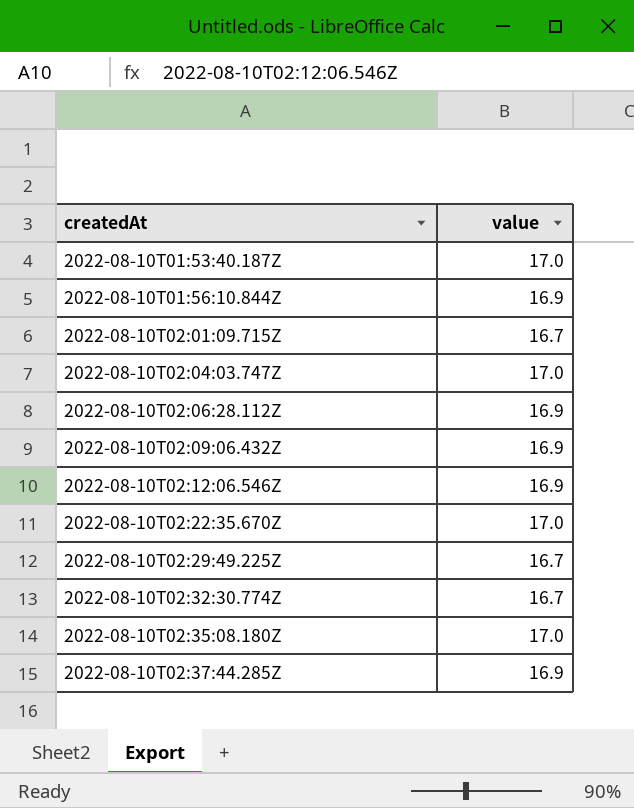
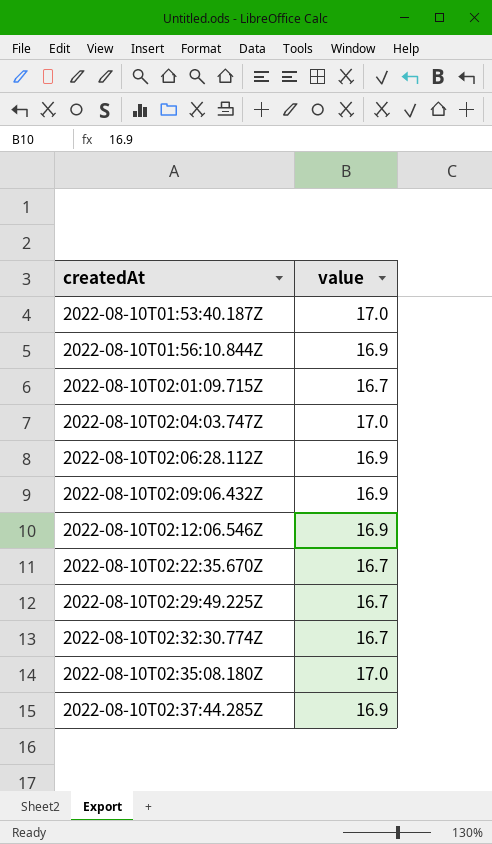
2022-08-10T02:22:35.670Z | value: 17.0 -> 16.7

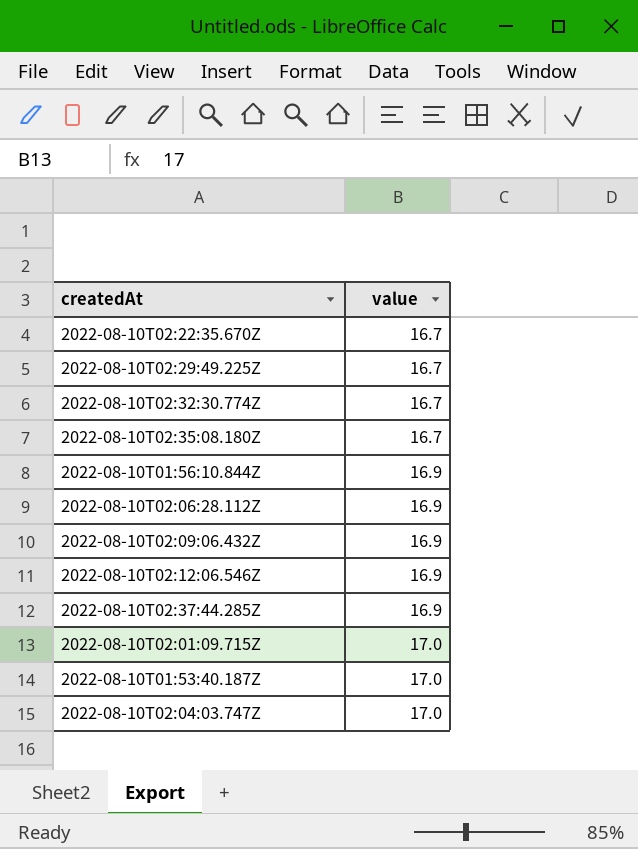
row order: createdAt ascending -> value ascending
2022-08-10T02:35:08.180Z | value: 17.0 -> 16.7
2022-08-10T02:01:09.715Z | value: 16.7 -> 17.0

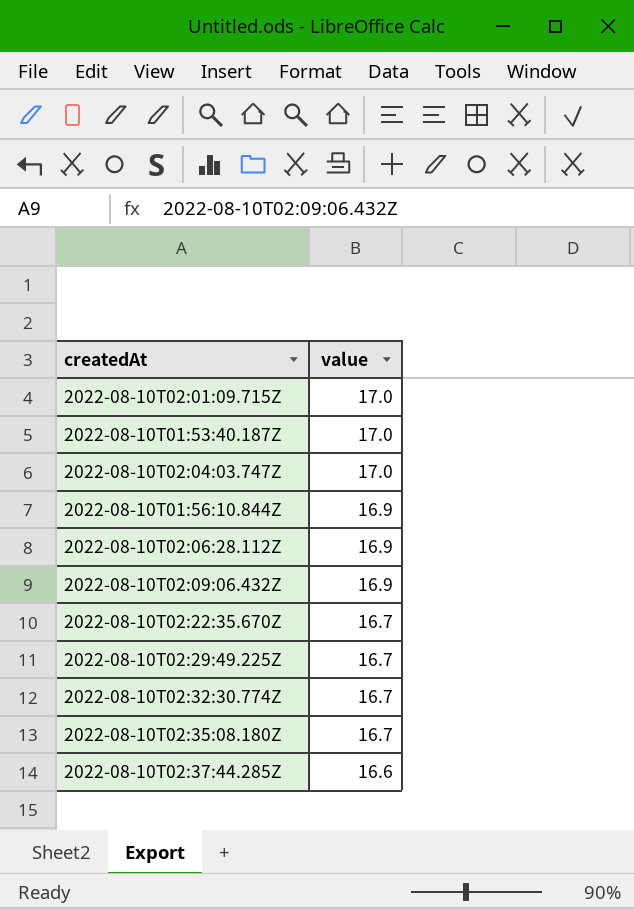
row order: value ascending -> value descending
row 2022-08-10T02:12:06.546Z: 16.9 -> none
2022-08-10T02:37:44.285Z | value: 16.9 -> 16.6

